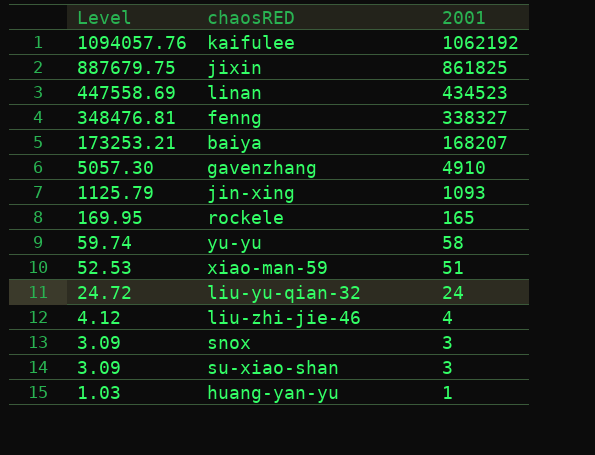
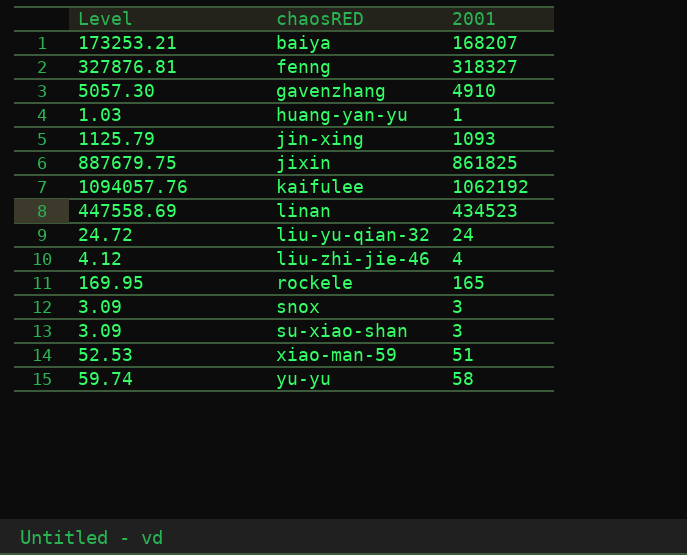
row order: Level descending -> chaosRED ascending
fenng | Level: 348476.81 -> 327876.81
fenng | 2001: 338327 -> 318327

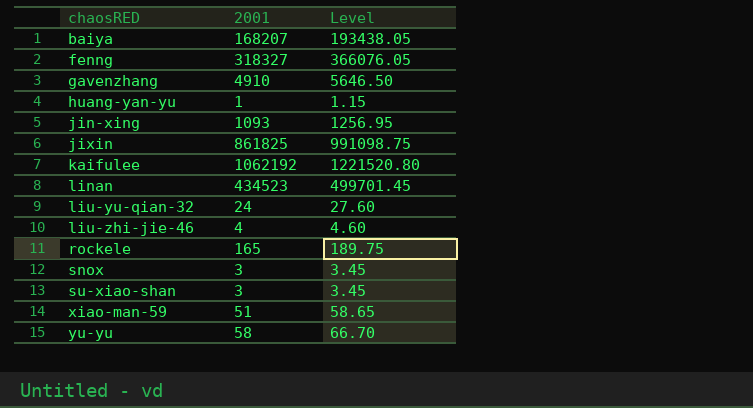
column Level | formula: [2001] * 1.03 -> [2001] * 1.15
column Level | position: 1 -> 3

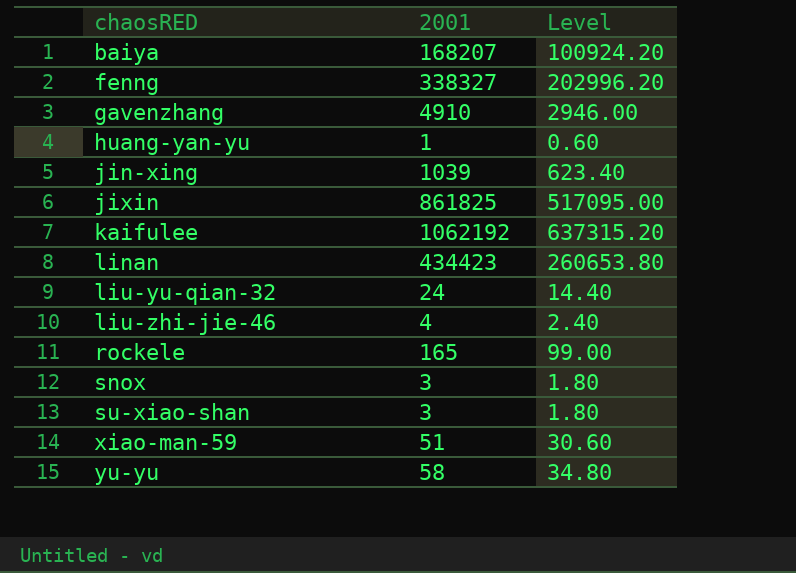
column Level | formula: [2001] * 1.15 -> [2001] * 0.6
fenng | 2001: 318327 -> 338327
jin-xing | 2001: 1093 -> 1039
linan | 2001: 434523 -> 434423

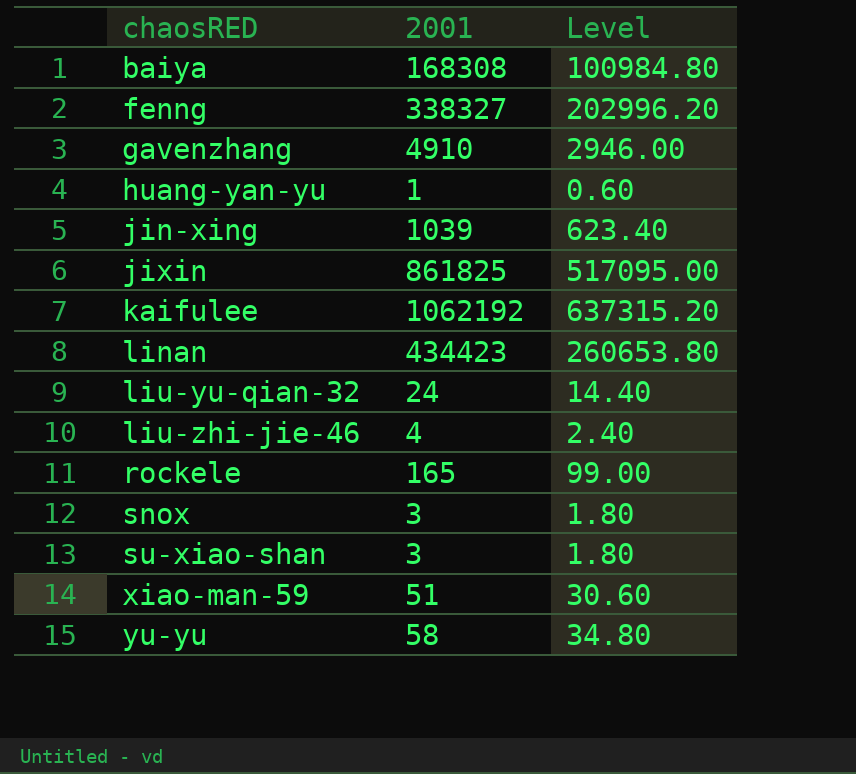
baiya | 2001: 168207 -> 168308
baiya | Level: 100924.20 -> 100984.80

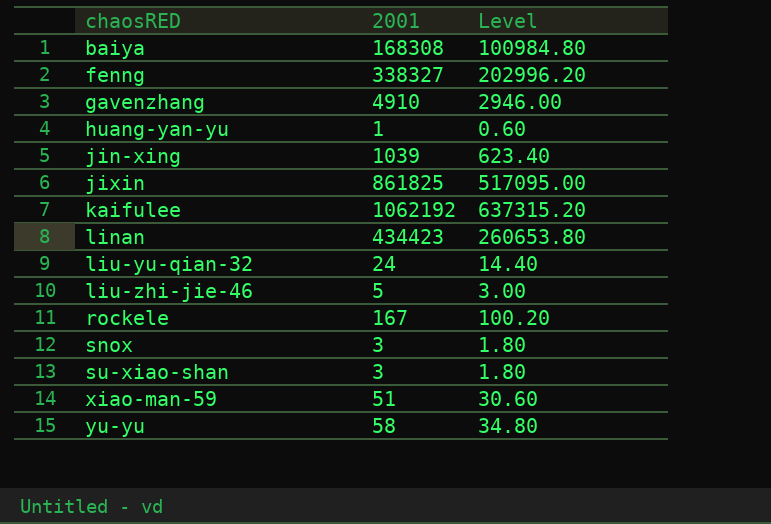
liu-zhi-jie-46 | 2001: 4 -> 5
liu-zhi-jie-46 | Level: 2.40 -> 3.00
rockele | 2001: 165 -> 167
rockele | Level: 99.00 -> 100.20

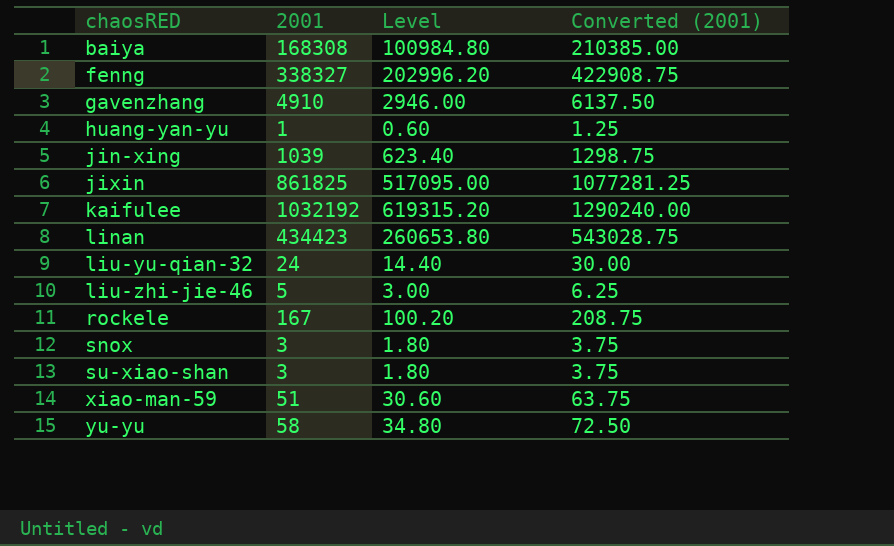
column Converted (2001) | formula: none -> [2001] * 1.25
kaifulee | 2001: 1062192 -> 1032192
kaifulee | Level: 637315.20 -> 619315.20

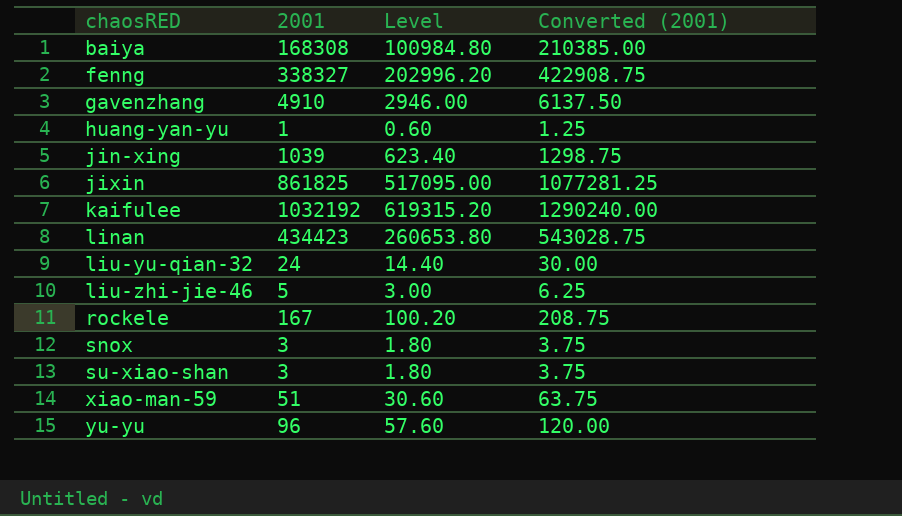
yu-yu | 2001: 58 -> 96
yu-yu | Level: 34.80 -> 57.60
yu-yu | Converted (2001): 72.50 -> 120.00

